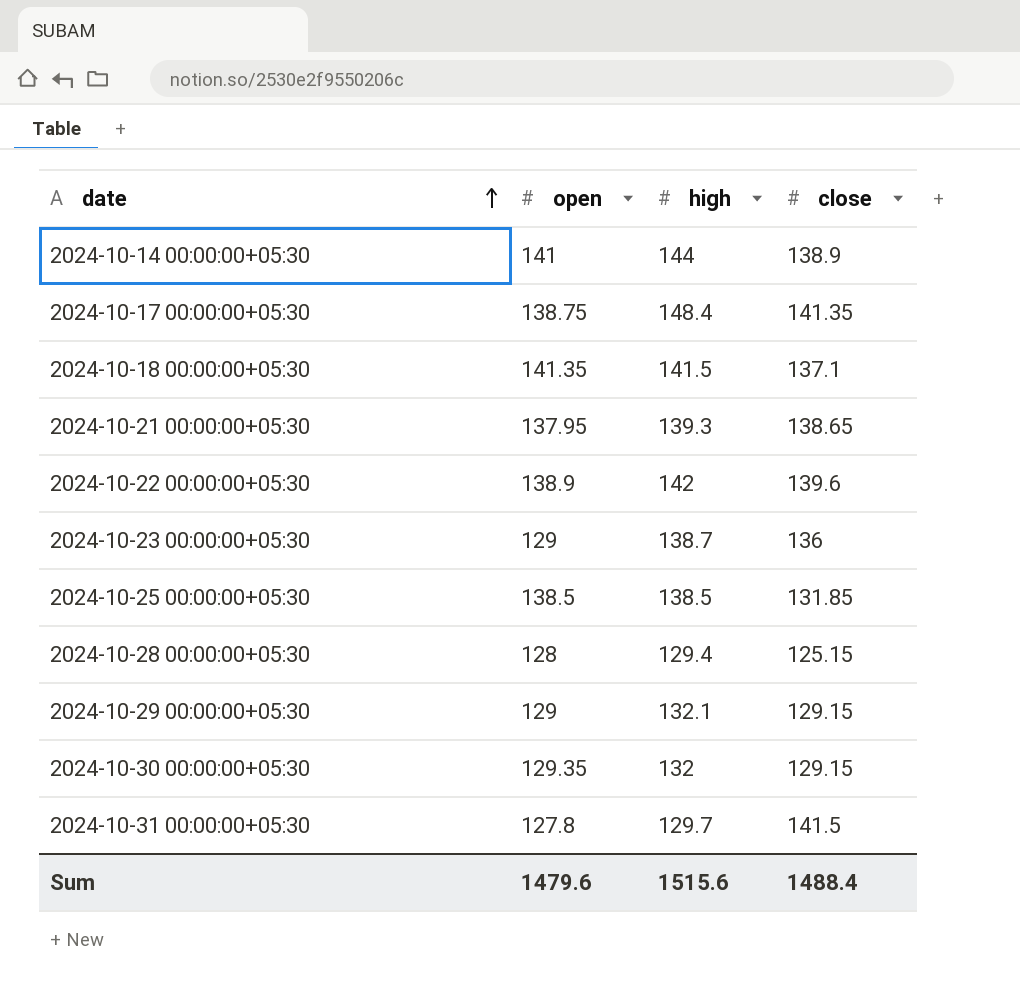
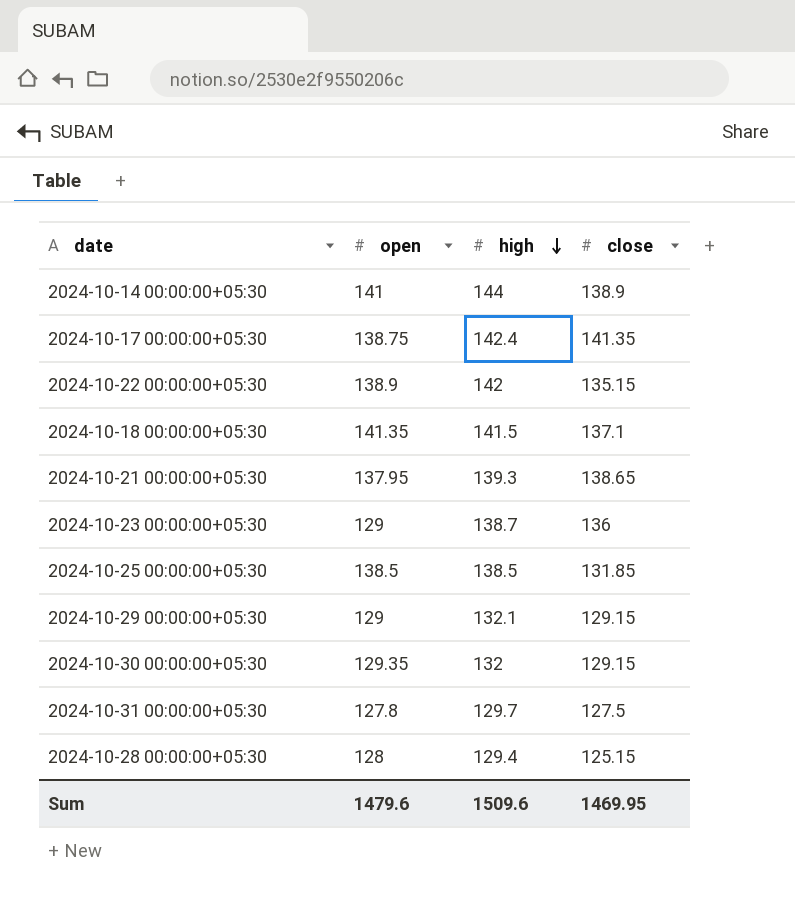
row order: date ascending -> high descending
2024-10-17 00:00:00+05:30 | high: 148.4 -> 142.4
2024-10-22 00:00:00+05:30 | close: 139.6 -> 135.15
2024-10-31 00:00:00+05:30 | close: 141.5 -> 127.5
Sum | high: 1515.6 -> 1509.6
Sum | close: 1488.4 -> 1469.95

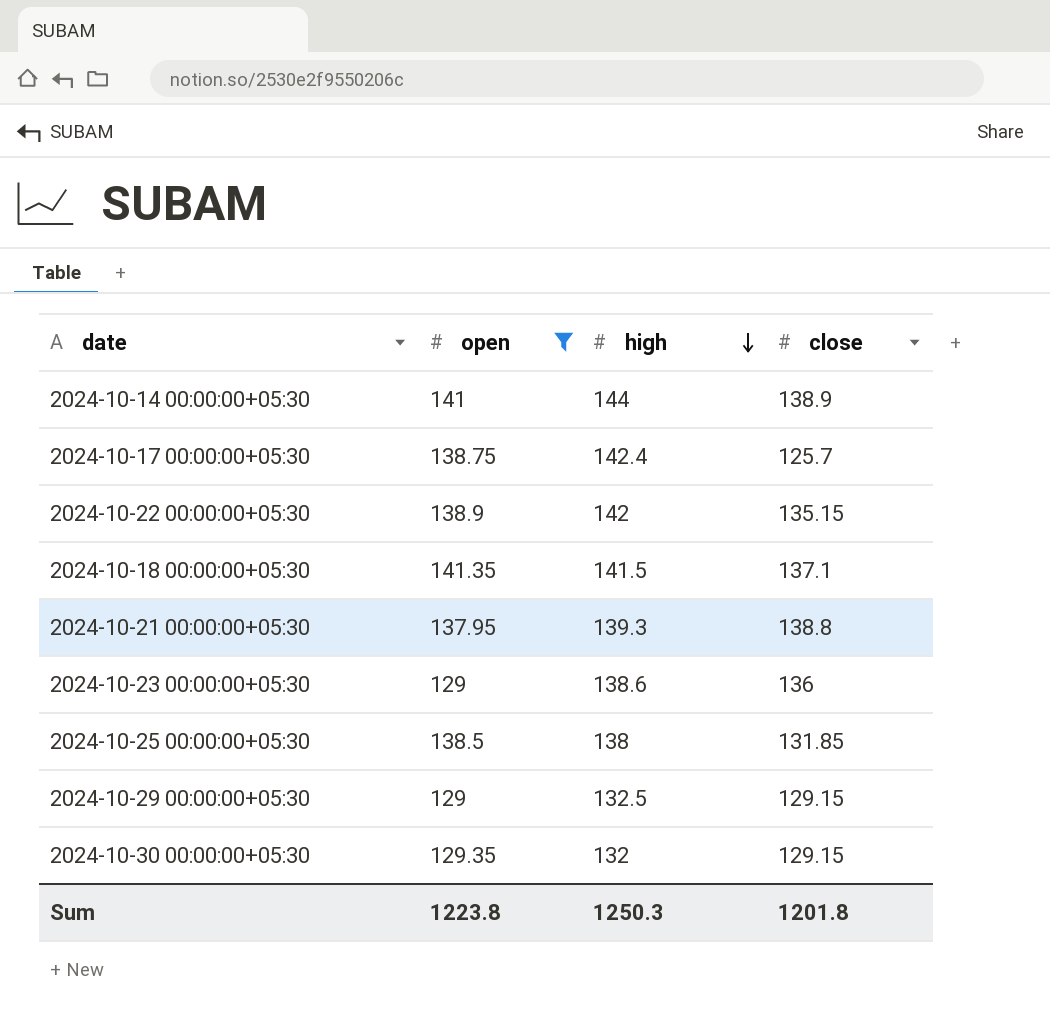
filter: none -> open >= 129
2024-10-17 00:00:00+05:30 | close: 141.35 -> 125.7
2024-10-21 00:00:00+05:30 | close: 138.65 -> 138.8
2024-10-23 00:00:00+05:30 | high: 138.7 -> 138.6
2024-10-25 00:00:00+05:30 | high: 138.5 -> 138
2024-10-29 00:00:00+05:30 | high: 132.1 -> 132.5
Sum | open: 1479.6 -> 1223.8
Sum | high: 1509.6 -> 1250.3
Sum | close: 1469.95 -> 1201.8

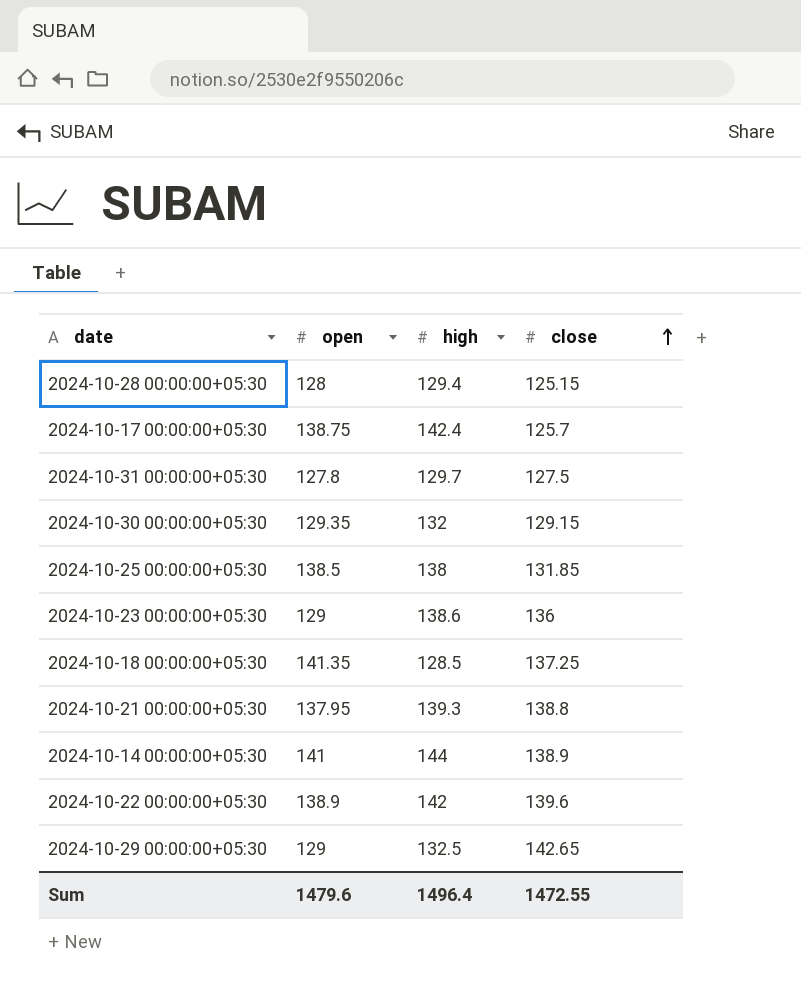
filter: open >= 129 -> none
row order: high descending -> close ascending
2024-10-18 00:00:00+05:30 | high: 141.5 -> 128.5
2024-10-18 00:00:00+05:30 | close: 137.1 -> 137.25
2024-10-22 00:00:00+05:30 | close: 135.15 -> 139.6
2024-10-29 00:00:00+05:30 | close: 129.15 -> 142.65
Sum | open: 1223.8 -> 1479.6
Sum | high: 1250.3 -> 1496.4
Sum | close: 1201.8 -> 1472.55

